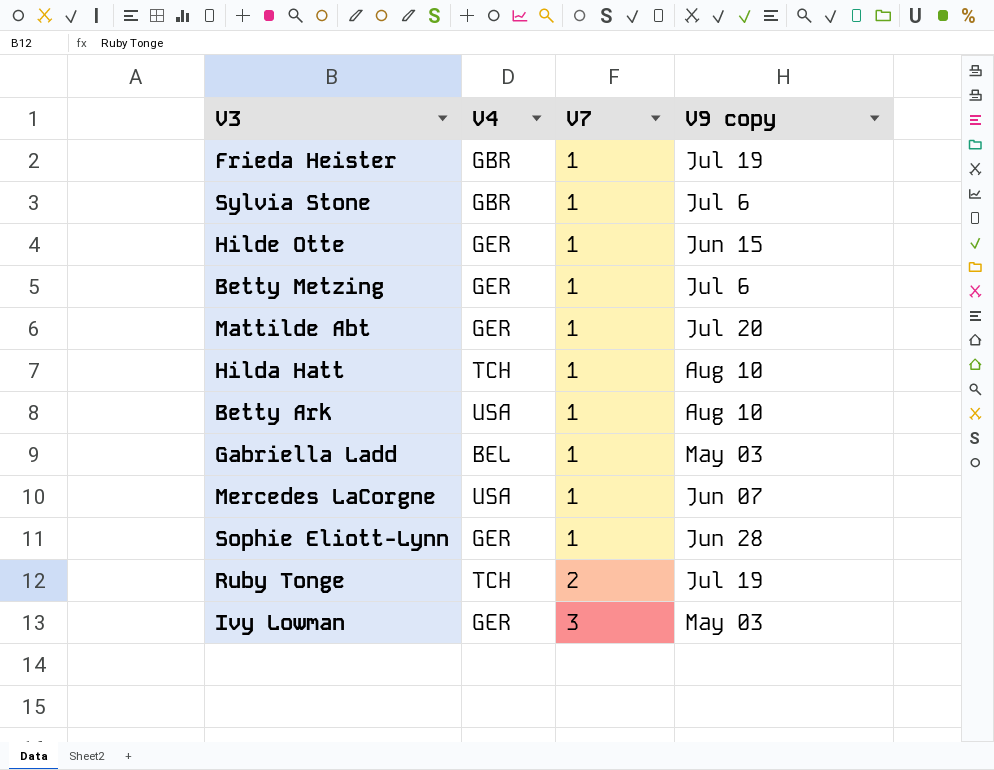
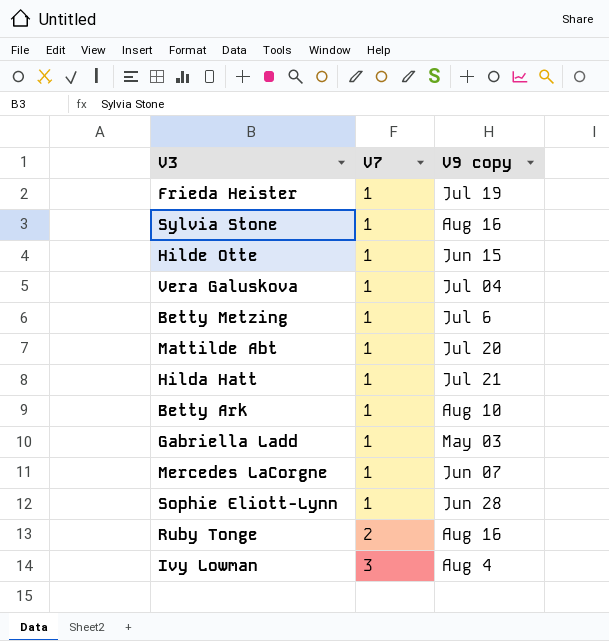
column V4 | position: 2 -> none
Sylvia Stone | V9 copy: Jul 6 -> Aug 16
row Vera Galuskova: none -> 1 | Jul 04
Hilda Hatt | V9 copy: Aug 10 -> Jul 21
Ruby Tonge | V9 copy: Jul 19 -> Aug 16
Ivy Lowman | V9 copy: May 03 -> Aug 4

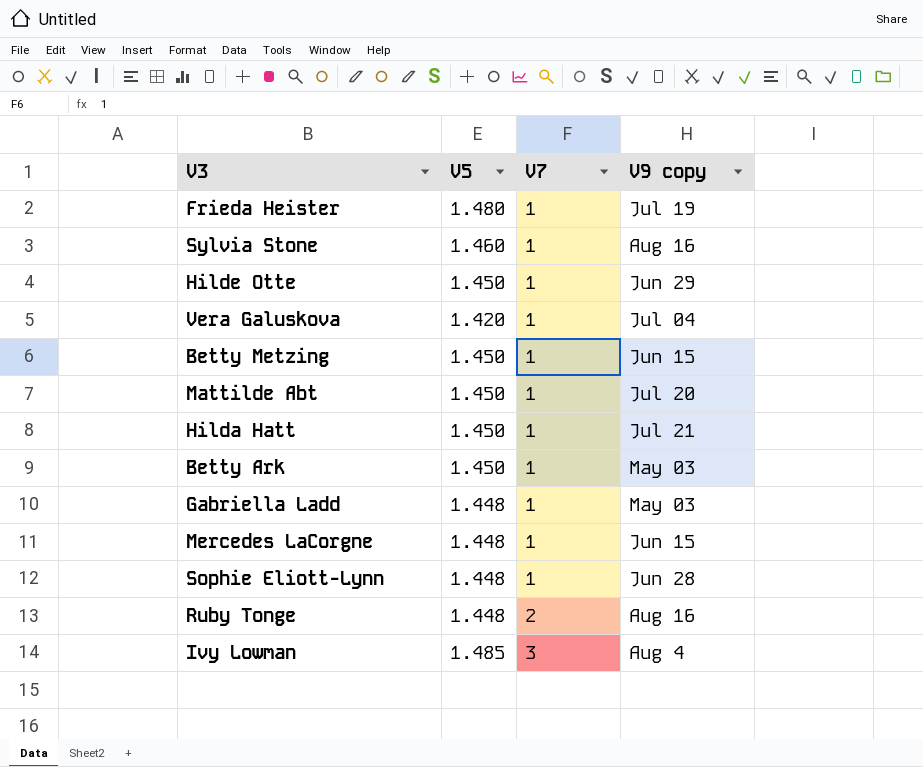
column V5 | position: none -> 2
Hilde Otte | V9 copy: Jun 15 -> Jun 29
Betty Metzing | V9 copy: Jul 6 -> Jun 15
Betty Ark | V9 copy: Aug 10 -> May 03
Mercedes LaCorgne | V9 copy: Jun 07 -> Jun 15

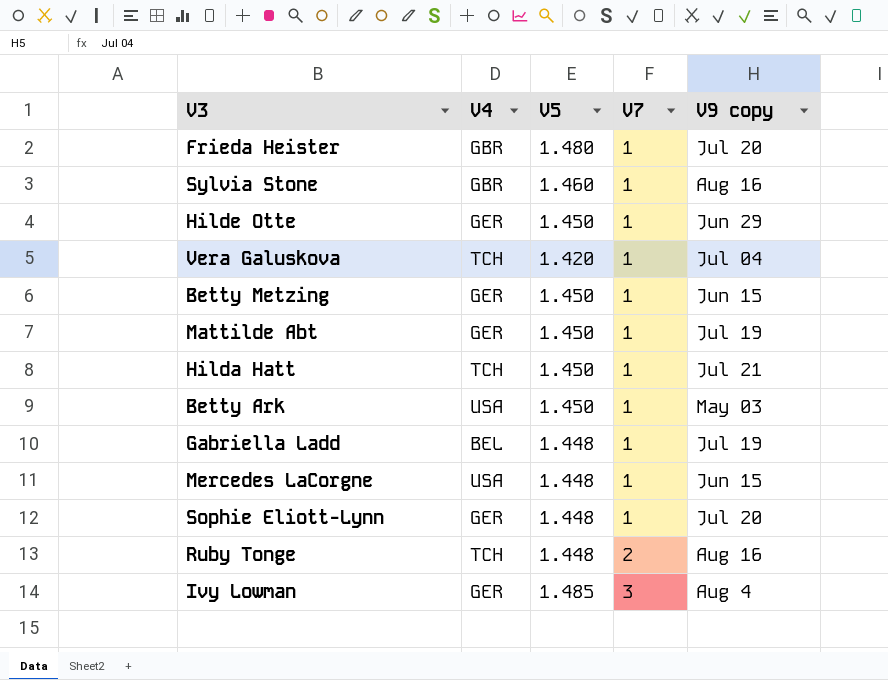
column V4 | position: none -> 2
Frieda Heister | V9 copy: Jul 19 -> Jul 20
Mattilde Abt | V9 copy: Jul 20 -> Jul 19
Gabriella Ladd | V9 copy: May 03 -> Jul 19
Sophie Eliott-Lynn | V9 copy: Jun 28 -> Jul 20

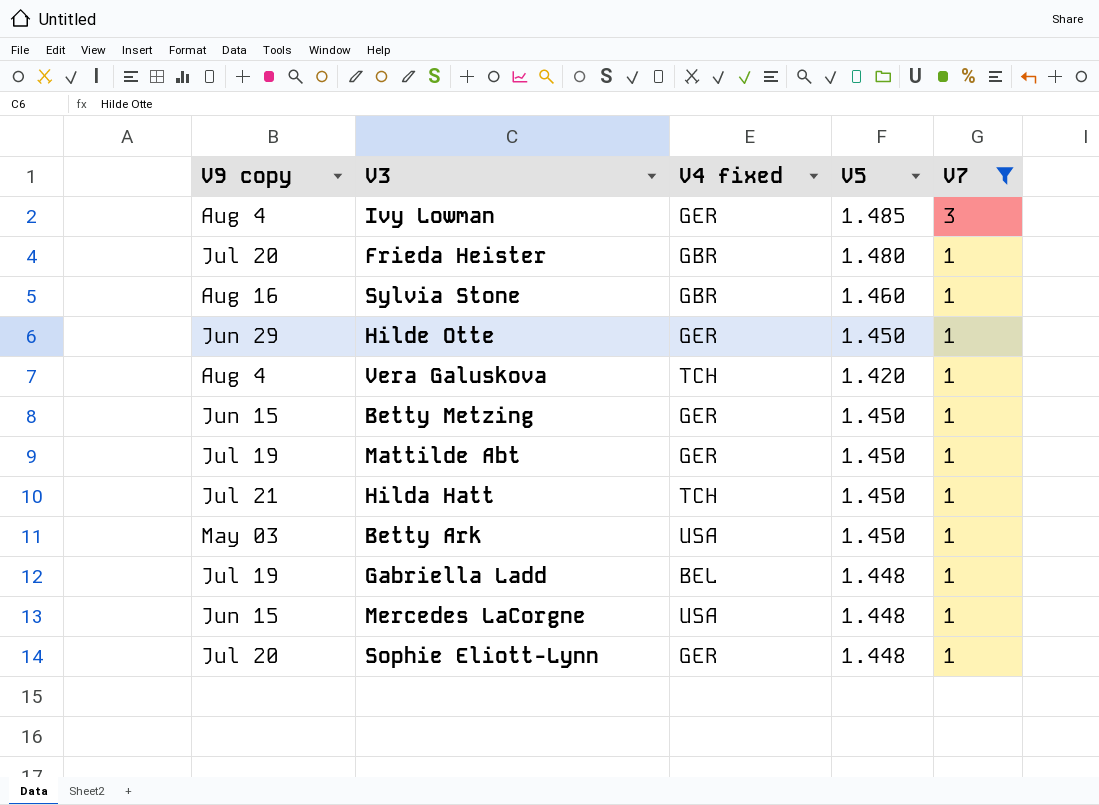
filter: none -> V7 != 2
row order: V7 ascending -> V7 descending
column V9 copy | position: 5 -> 1
column name: V4 -> V4 fixed
Vera Galuskova | V9 copy: Jul 04 -> Aug 4

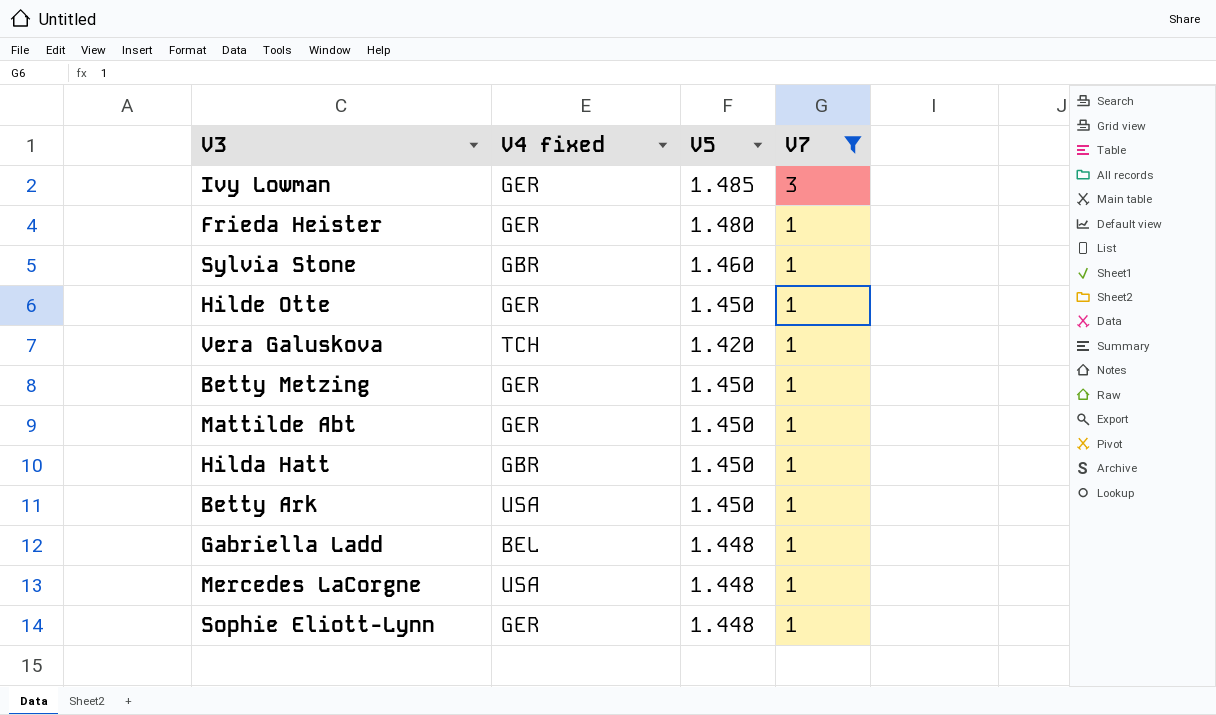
column V9 copy | position: 1 -> none
Frieda Heister | V4 fixed: GBR -> GER
Hilda Hatt | V4 fixed: TCH -> GBR

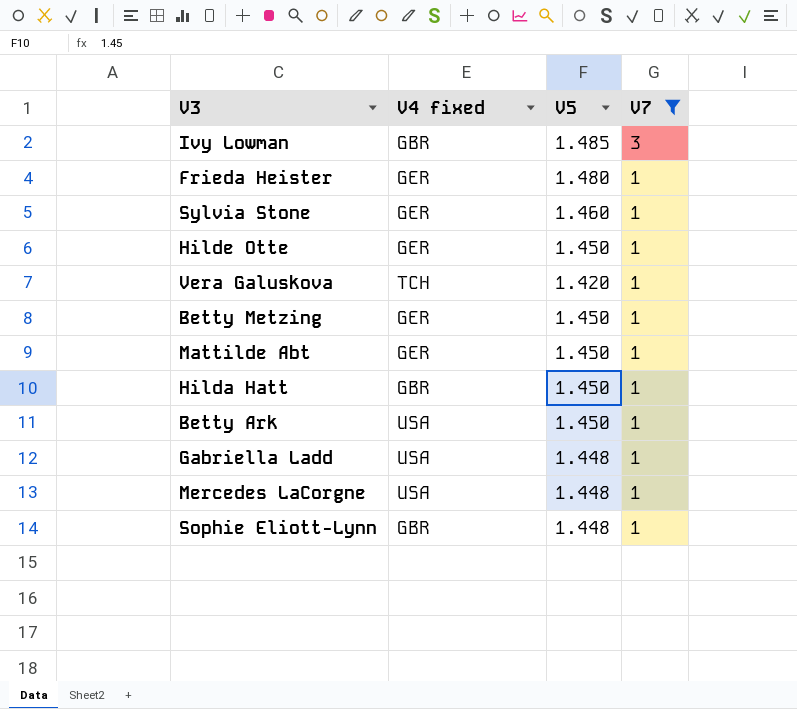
Ivy Lowman | V4 fixed: GER -> GBR
Sylvia Stone | V4 fixed: GBR -> GER
Gabriella Ladd | V4 fixed: BEL -> USA
Sophie Eliott-Lynn | V4 fixed: GER -> GBR

